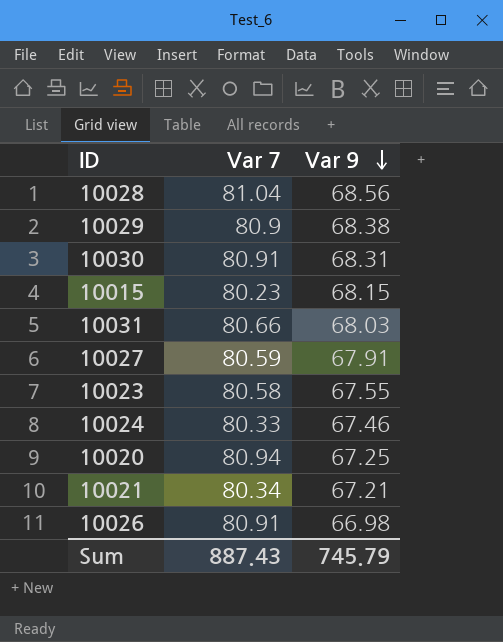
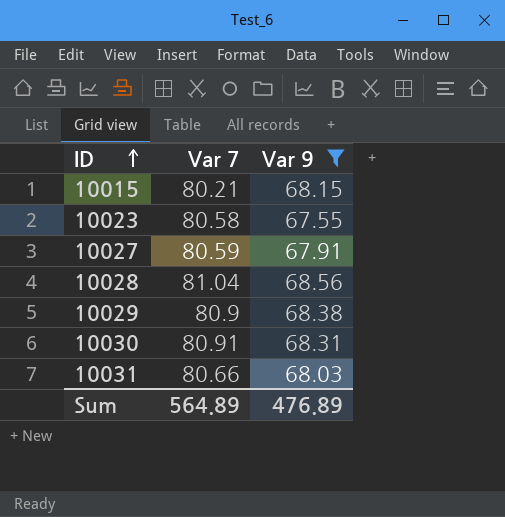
filter: none -> Var 9 >= 67.55
row order: Var 9 descending -> ID ascending
10015 | Var 7: 80.23 -> 80.21
Sum | Var 7: 887.43 -> 564.89
Sum | Var 9: 745.79 -> 476.89

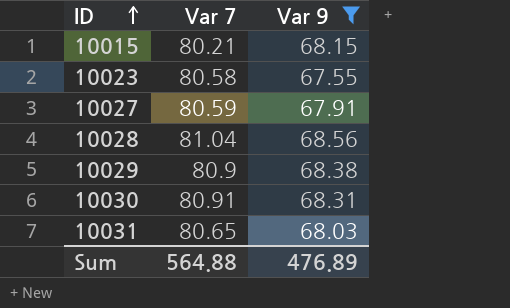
10031 | Var 7: 80.66 -> 80.65
Sum | Var 7: 564.89 -> 564.88

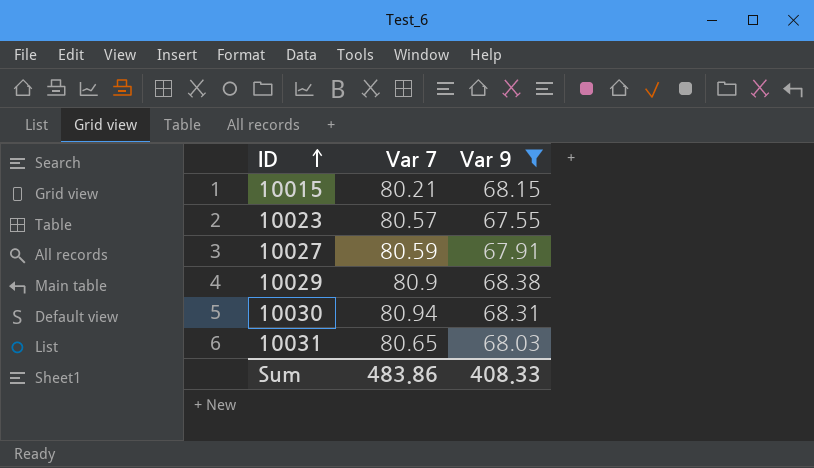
row 10028: 81.04 | 68.56 -> none
10023 | Var 7: 80.58 -> 80.57
10030 | Var 7: 80.91 -> 80.94
Sum | Var 7: 564.88 -> 483.86
Sum | Var 9: 476.89 -> 408.33

